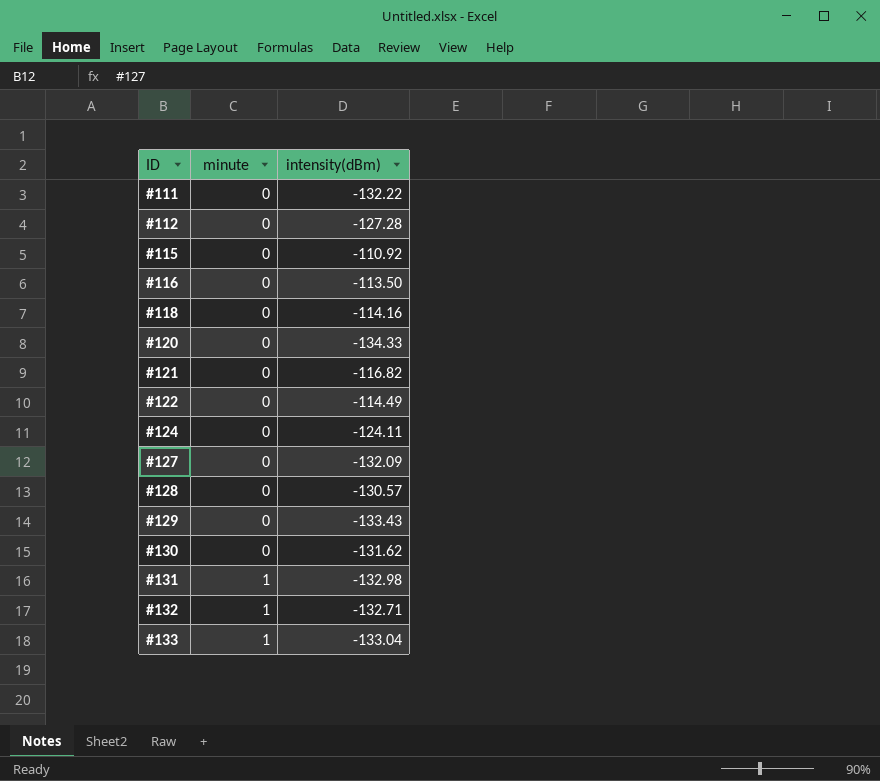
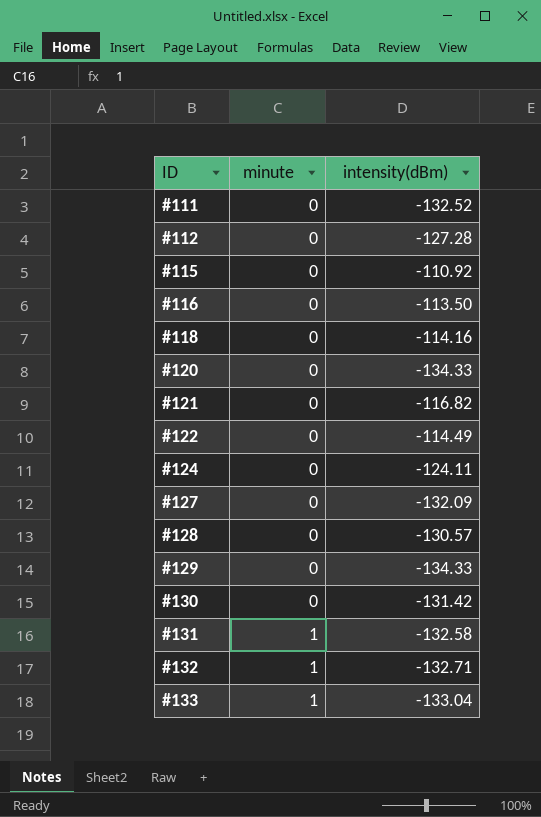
#111 | intensity(dBm): -132.22 -> -132.52
#129 | intensity(dBm): -133.43 -> -134.33
#130 | intensity(dBm): -131.62 -> -131.42
#131 | intensity(dBm): -132.98 -> -132.58

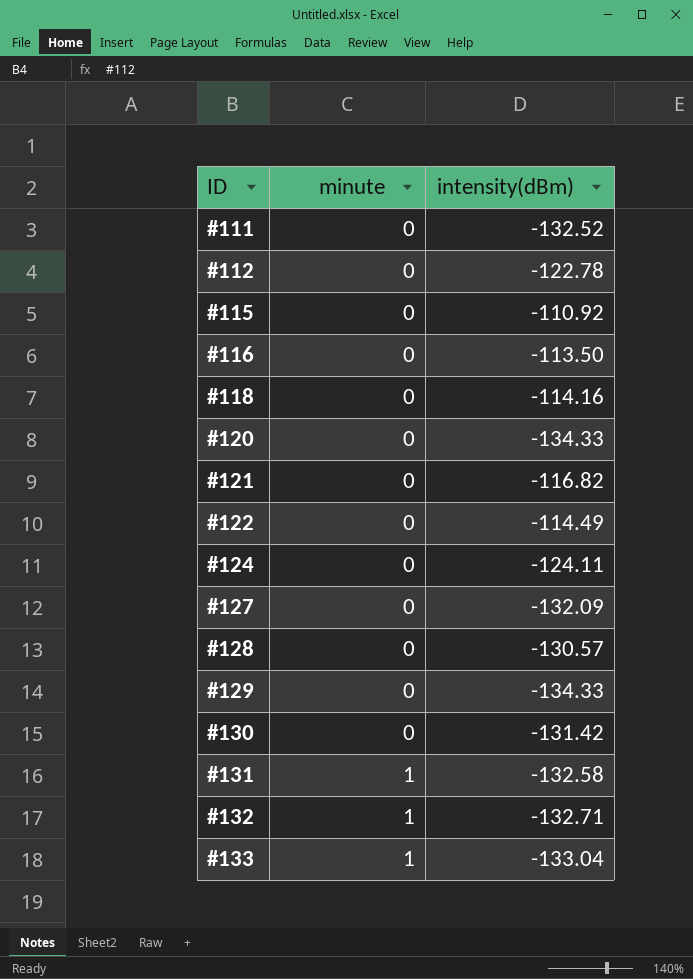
#112 | intensity(dBm): -127.28 -> -122.78

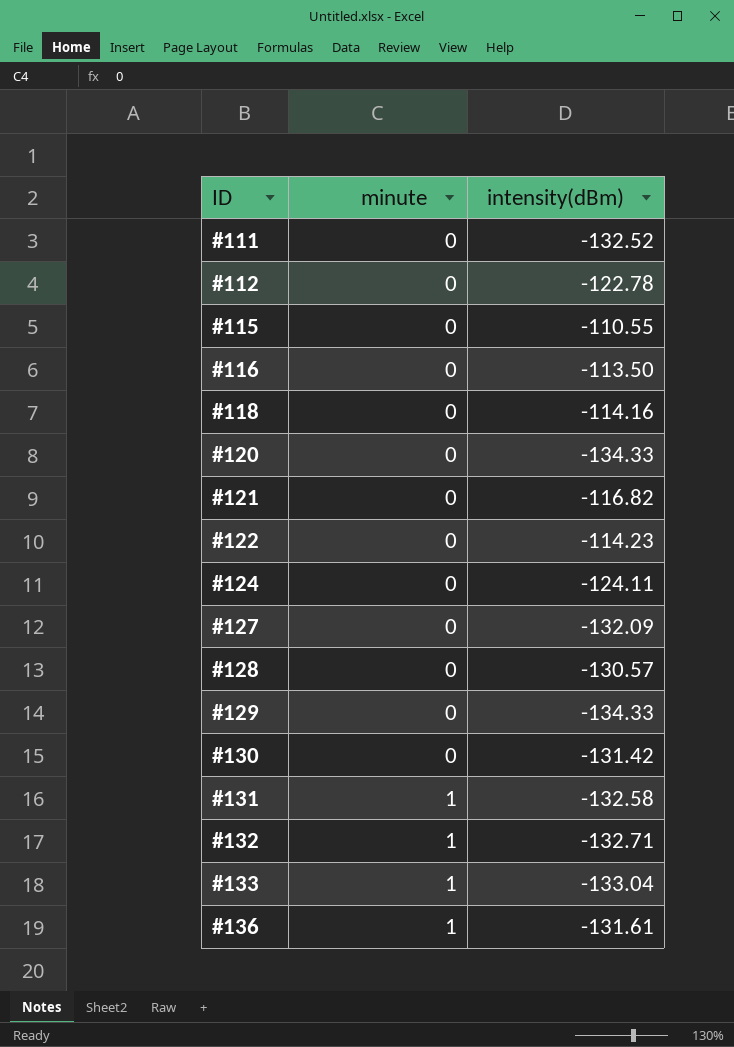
#115 | intensity(dBm): -110.92 -> -110.55
#122 | intensity(dBm): -114.49 -> -114.23
row #136: none -> 1 | -131.61

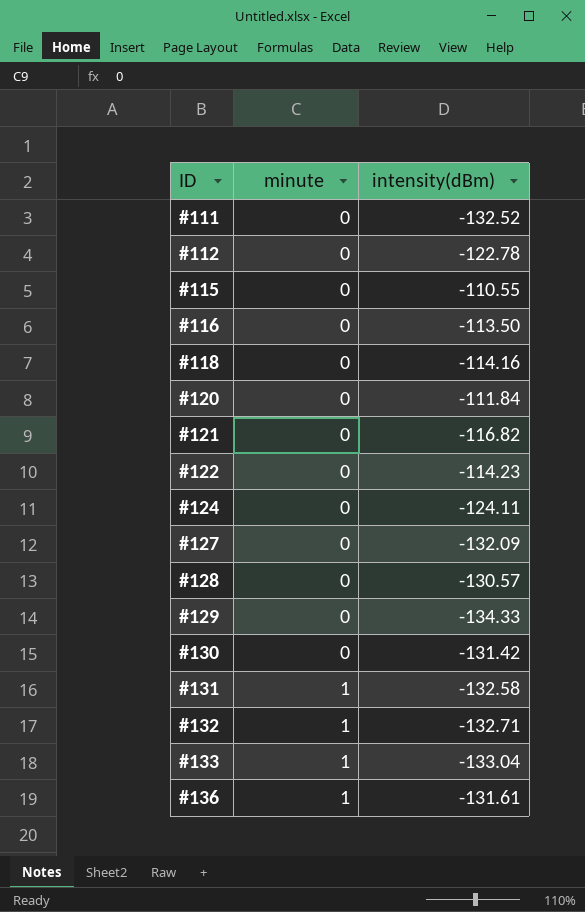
#120 | intensity(dBm): -134.33 -> -111.84

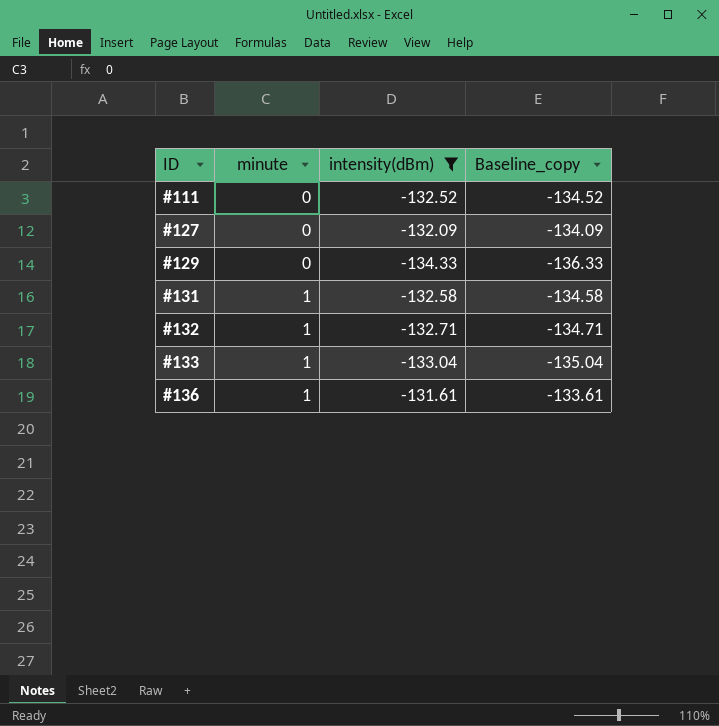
filter: none -> intensity(dBm) <= -131.61
column Baseline_copy | formula: none -> [intensity(dBm)] - 2

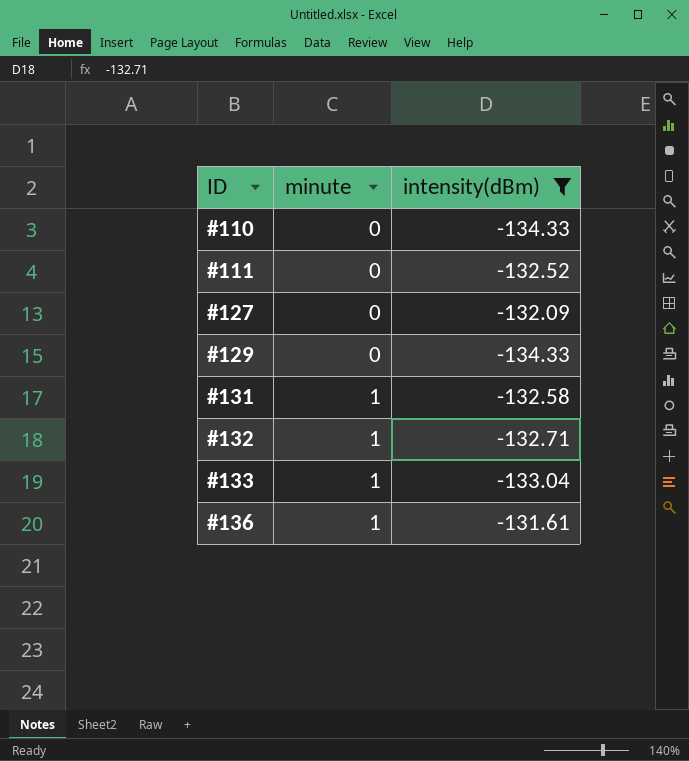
column Baseline_copy | formula: [intensity(dBm)] - 2 -> none
row #110: none -> 0 | -134.33

